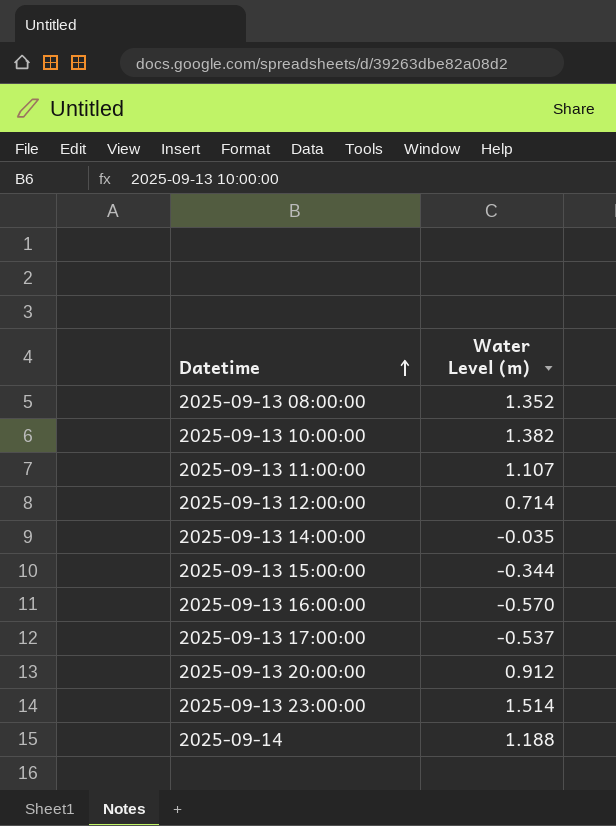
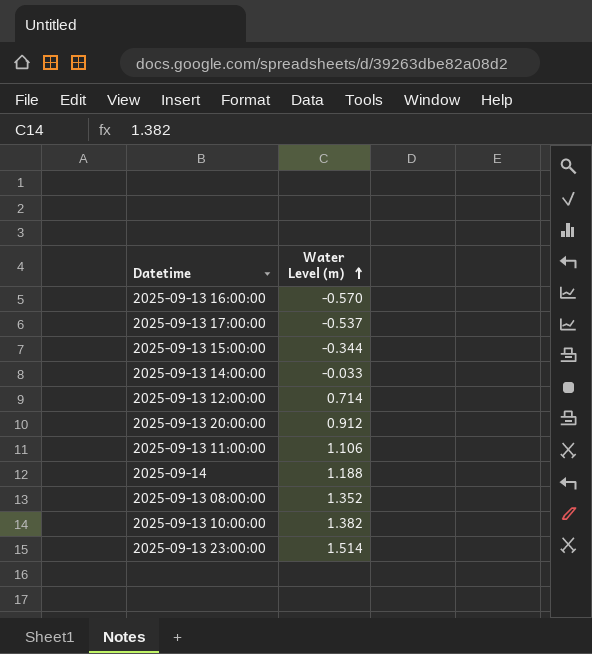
row order: Datetime ascending -> Water Level (m) ascending
2025-09-13 14:00:00 | Water Level (m): -0.035 -> -0.033
2025-09-13 11:00:00 | Water Level (m): 1.107 -> 1.106

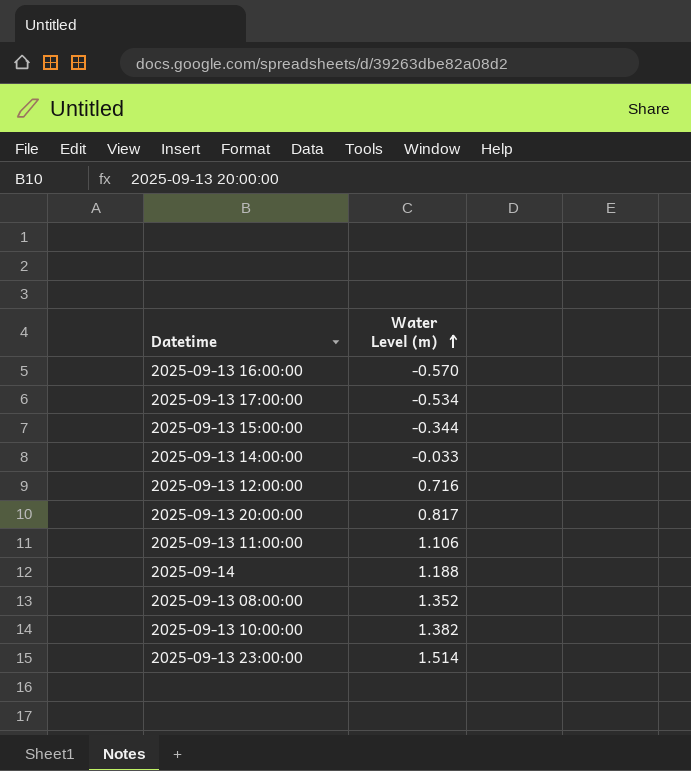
2025-09-13 17:00:00 | Water Level (m): -0.537 -> -0.534
2025-09-13 12:00:00 | Water Level (m): 0.714 -> 0.716
2025-09-13 20:00:00 | Water Level (m): 0.912 -> 0.817

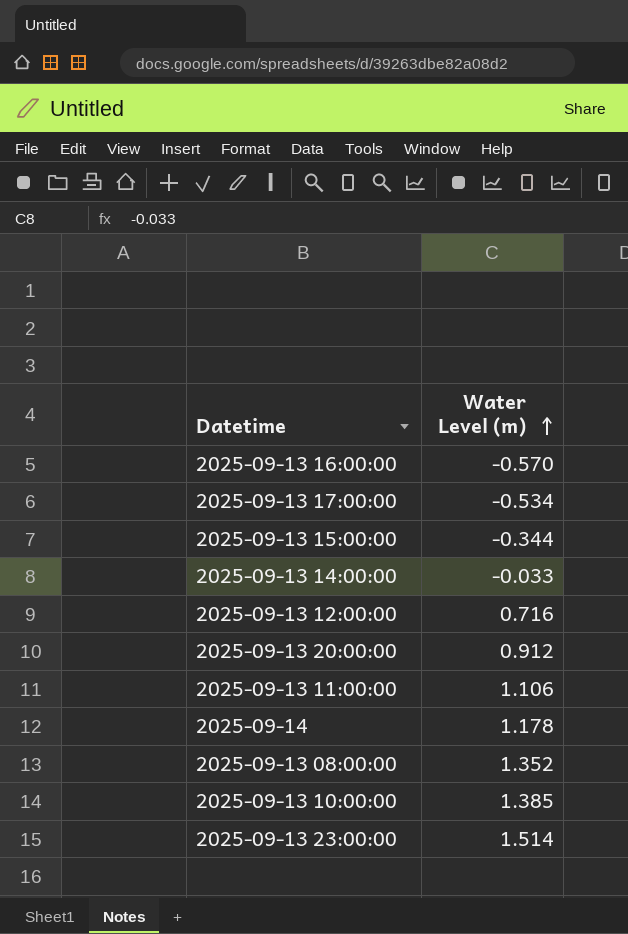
2025-09-13 20:00:00 | Water Level (m): 0.817 -> 0.912
2025-09-14 | Water Level (m): 1.188 -> 1.178
2025-09-13 10:00:00 | Water Level (m): 1.382 -> 1.385

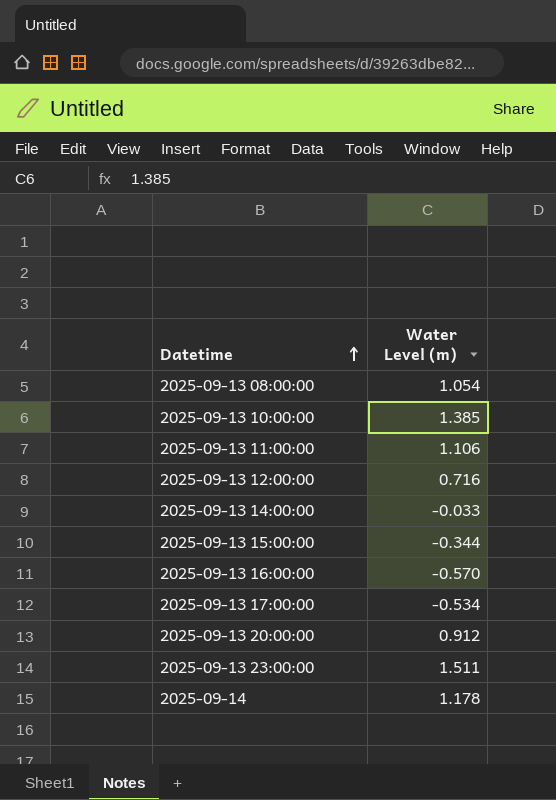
row order: Water Level (m) ascending -> Datetime ascending
2025-09-13 08:00:00 | Water Level (m): 1.352 -> 1.054
2025-09-13 23:00:00 | Water Level (m): 1.514 -> 1.511

